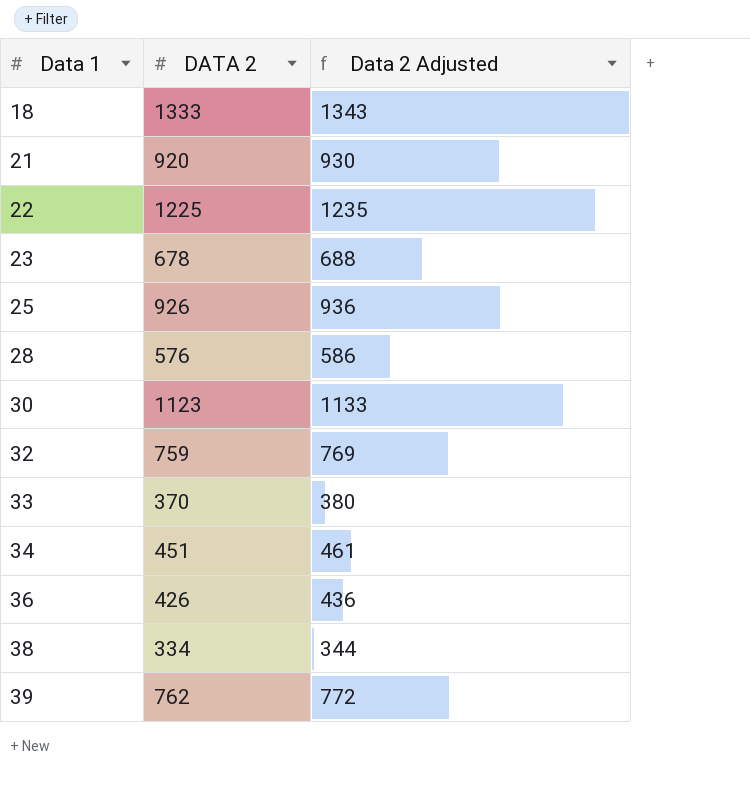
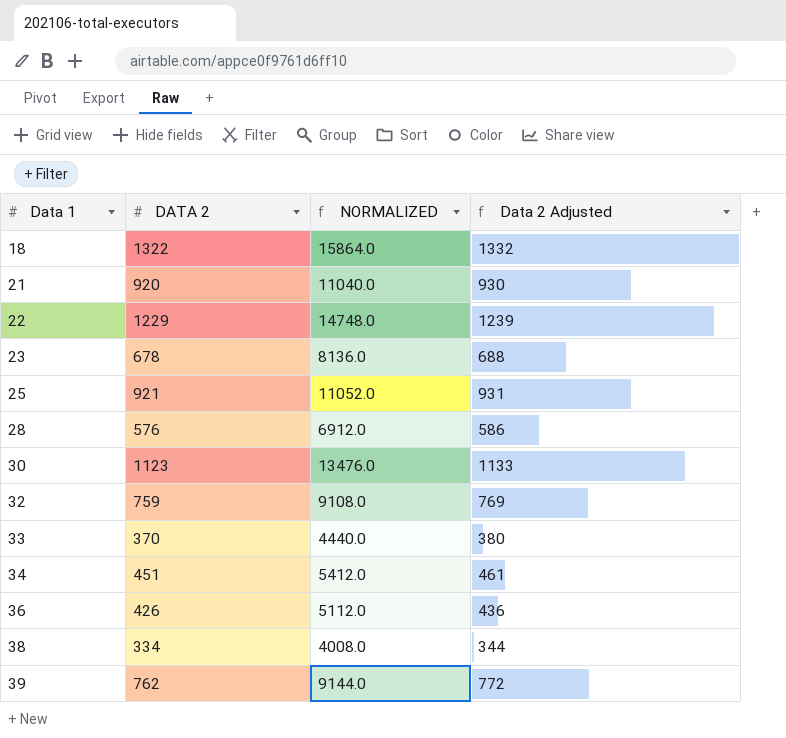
column NORMALIZED | formula: none -> [DATA 2] * 12
18 | DATA 2: 1333 -> 1322
18 | Data 2 Adjusted: 1343 -> 1332
22 | DATA 2: 1225 -> 1229
22 | Data 2 Adjusted: 1235 -> 1239
25 | DATA 2: 926 -> 921
25 | Data 2 Adjusted: 936 -> 931

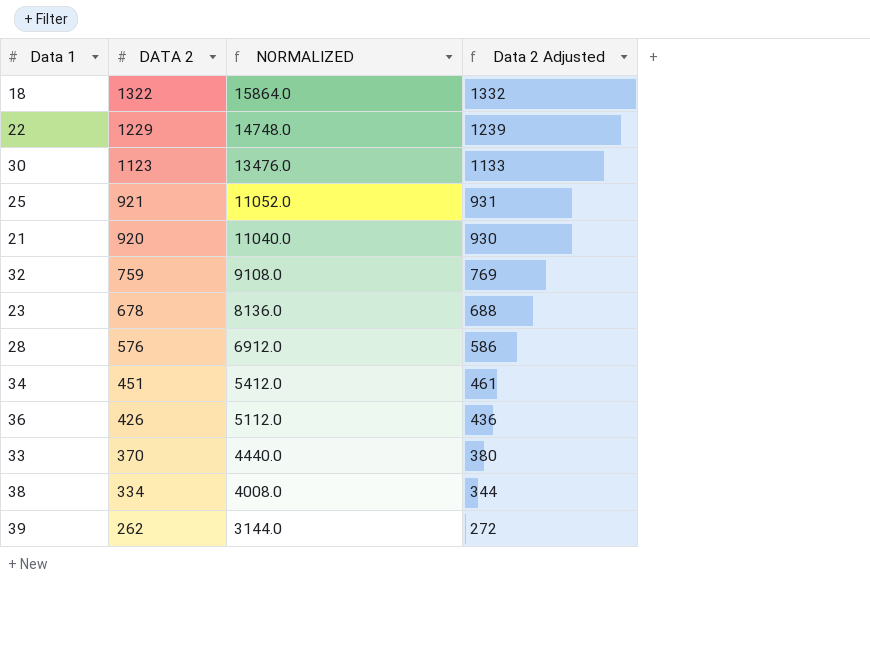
row order: Data 1 ascending -> DATA 2 descending
39 | DATA 2: 762 -> 262
39 | NORMALIZED: 9144.0 -> 3144.0
39 | Data 2 Adjusted: 772 -> 272

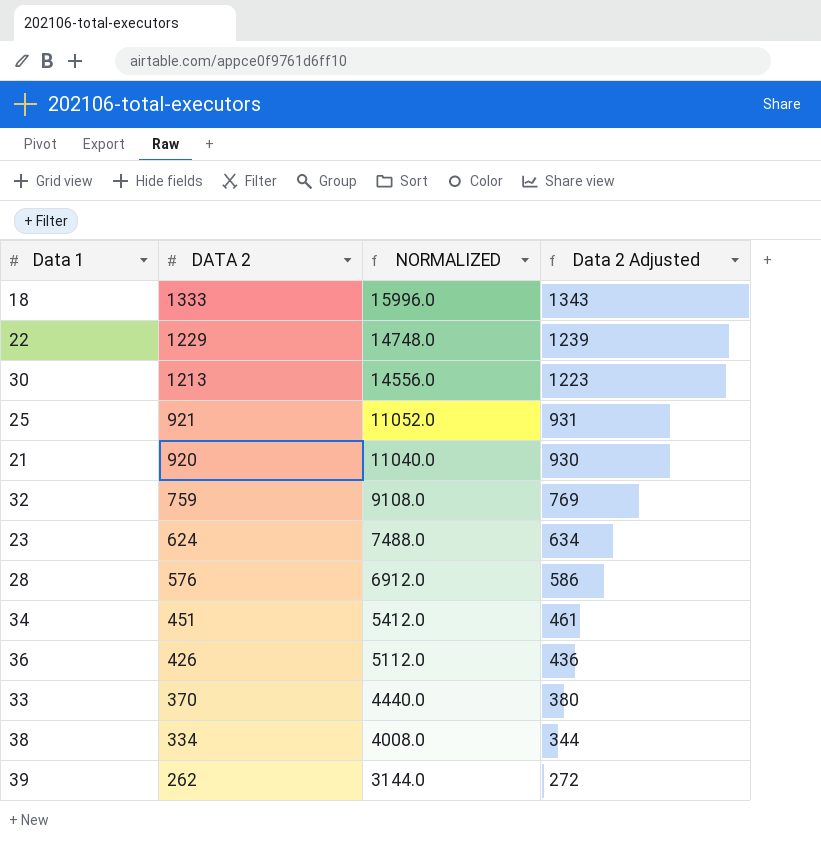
18 | DATA 2: 1322 -> 1333
18 | NORMALIZED: 15864.0 -> 15996.0
18 | Data 2 Adjusted: 1332 -> 1343
30 | DATA 2: 1123 -> 1213
30 | NORMALIZED: 13476.0 -> 14556.0
30 | Data 2 Adjusted: 1133 -> 1223
23 | DATA 2: 678 -> 624
23 | NORMALIZED: 8136.0 -> 7488.0
23 | Data 2 Adjusted: 688 -> 634

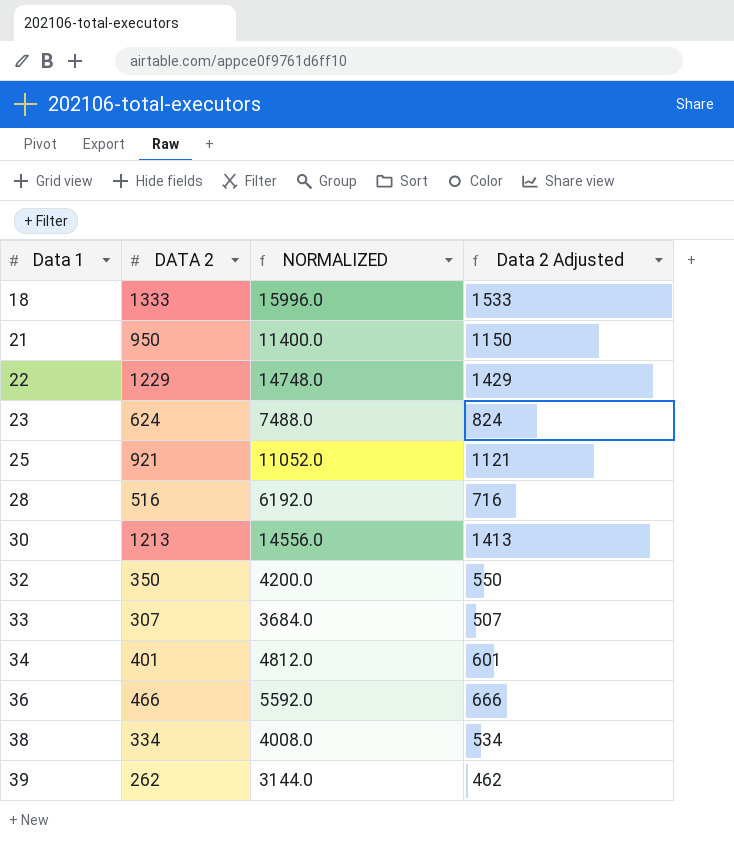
row order: DATA 2 descending -> Data 1 ascending
column Data 2 Adjusted | formula: [DATA 2] + 10 -> [DATA 2] + 200
21 | DATA 2: 920 -> 950
21 | NORMALIZED: 11040.0 -> 11400.0
28 | DATA 2: 576 -> 516
28 | NORMALIZED: 6912.0 -> 6192.0
32 | DATA 2: 759 -> 350
32 | NORMALIZED: 9108.0 -> 4200.0
33 | DATA 2: 370 -> 307
33 | NORMALIZED: 4440.0 -> 3684.0
34 | DATA 2: 451 -> 401
34 | NORMALIZED: 5412.0 -> 4812.0
36 | DATA 2: 426 -> 466
36 | NORMALIZED: 5112.0 -> 5592.0

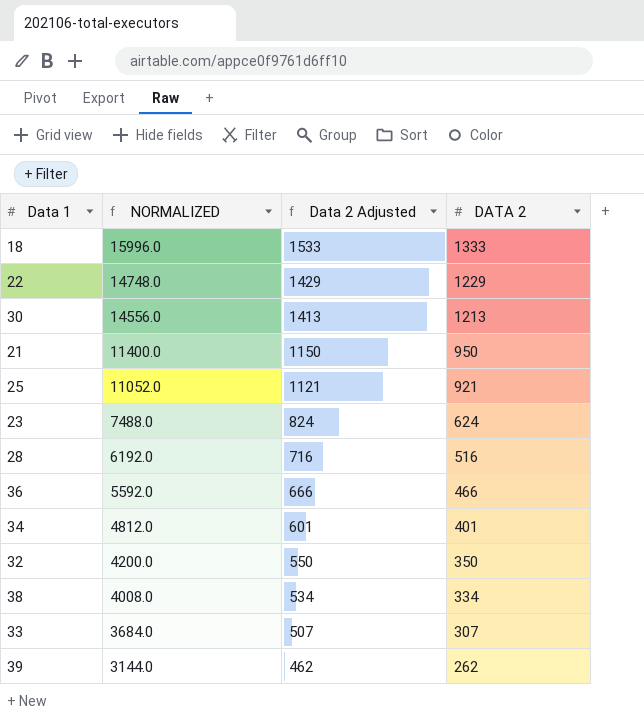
row order: Data 1 ascending -> NORMALIZED descending
column DATA 2 | position: 2 -> 4

